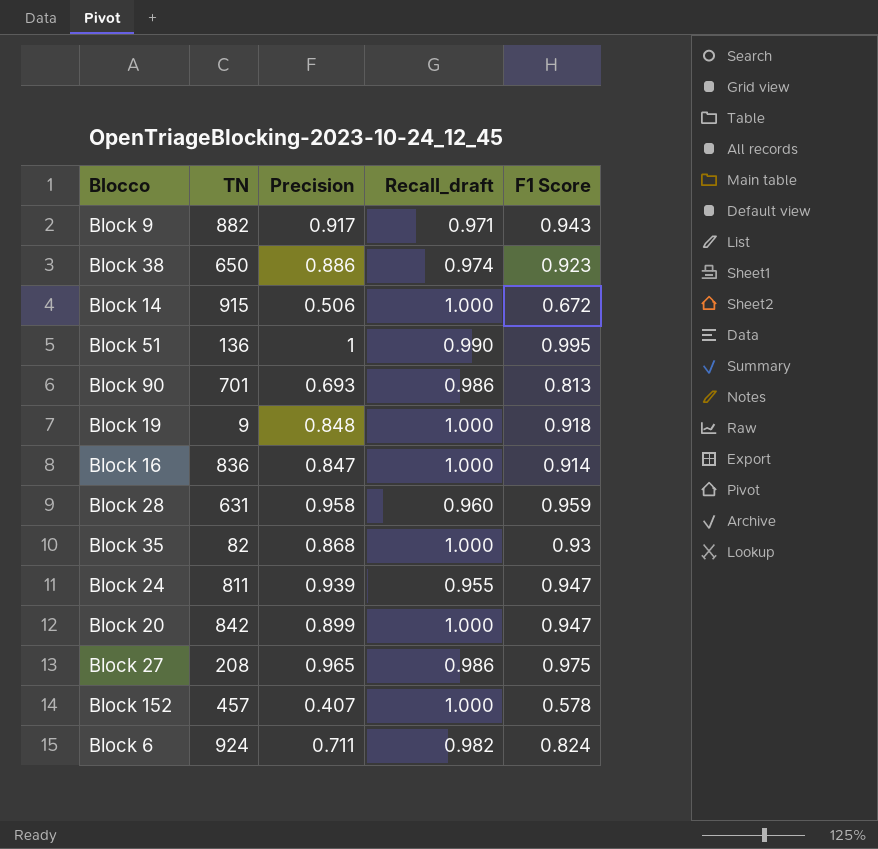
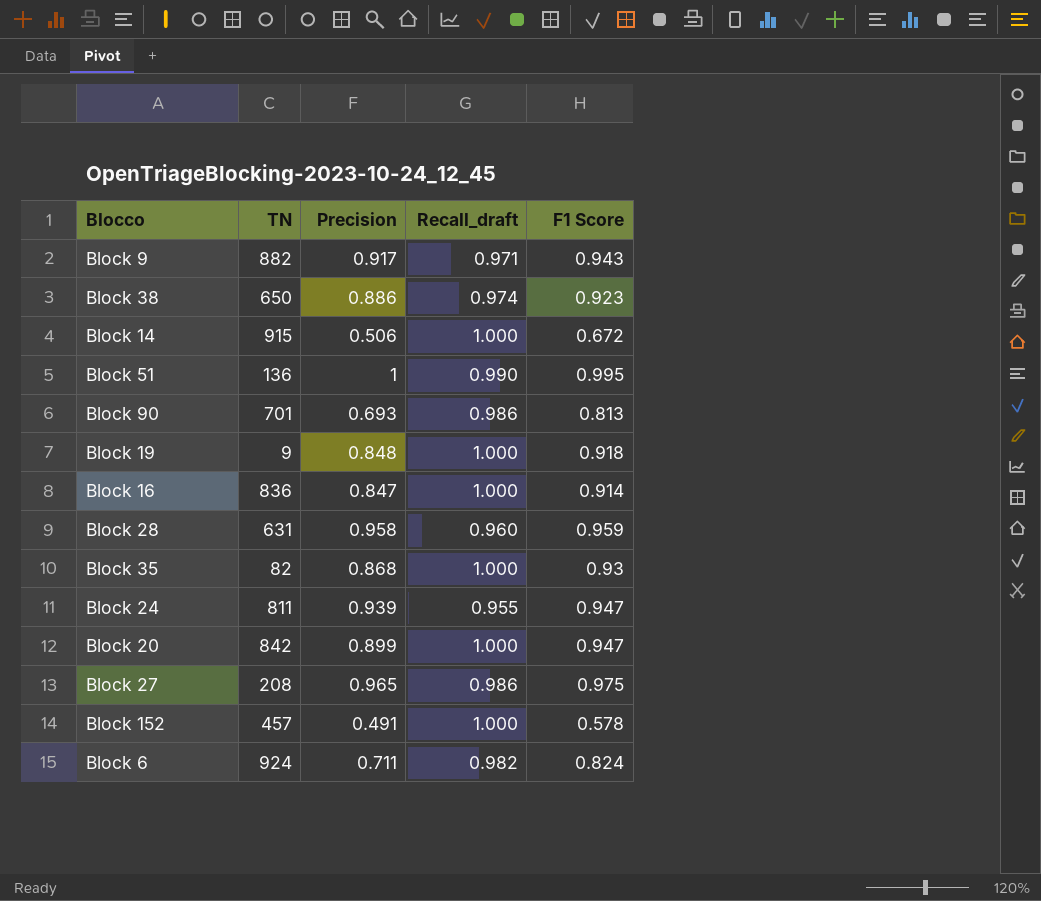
Block 152 | Precision: 0.407 -> 0.491

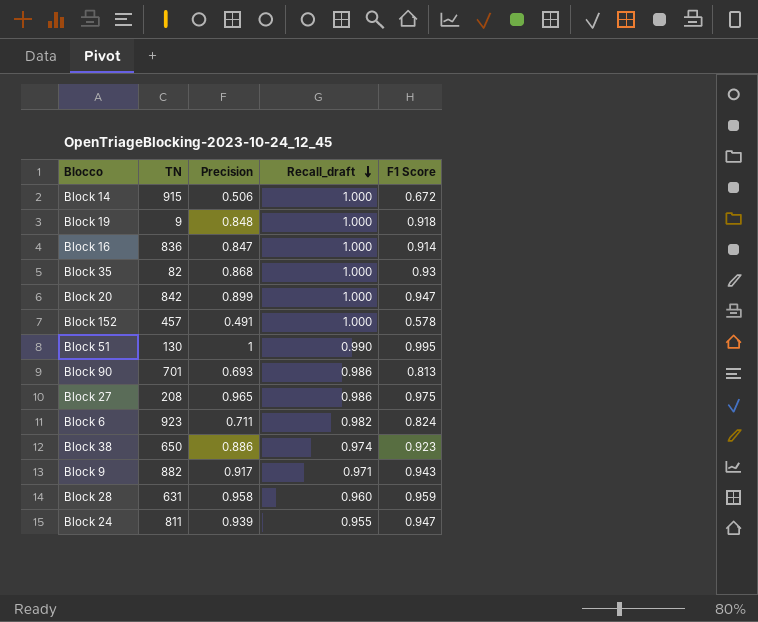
row order: none -> Recall_draft descending
Block 51 | TN: 136 -> 130
Block 6 | TN: 924 -> 923

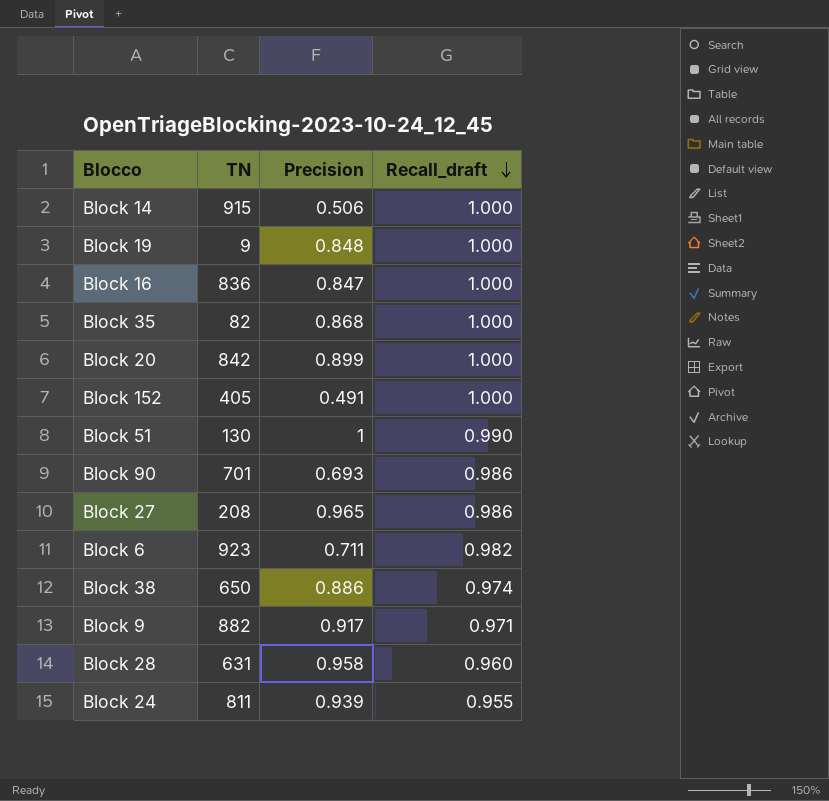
column F1 Score | position: 5 -> none
Block 152 | TN: 457 -> 405

